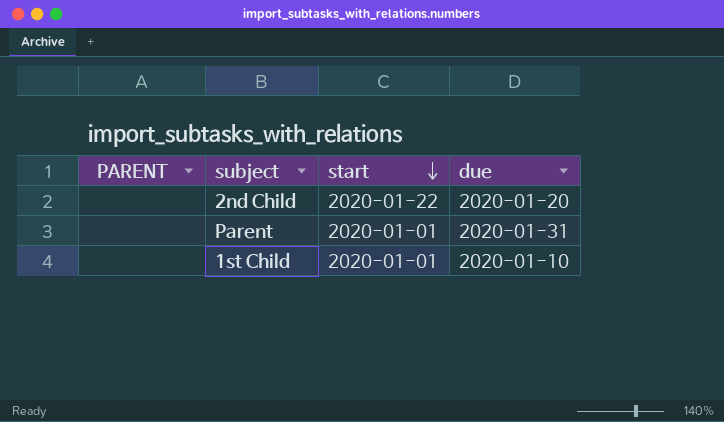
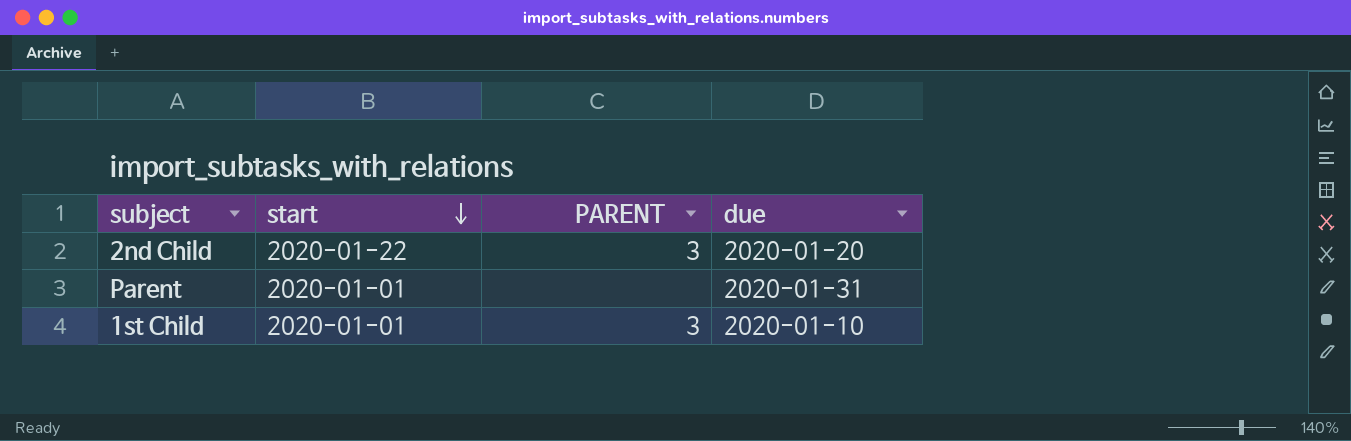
column PARENT | position: 1 -> 3
2nd Child | PARENT: none -> 3
1st Child | PARENT: none -> 3

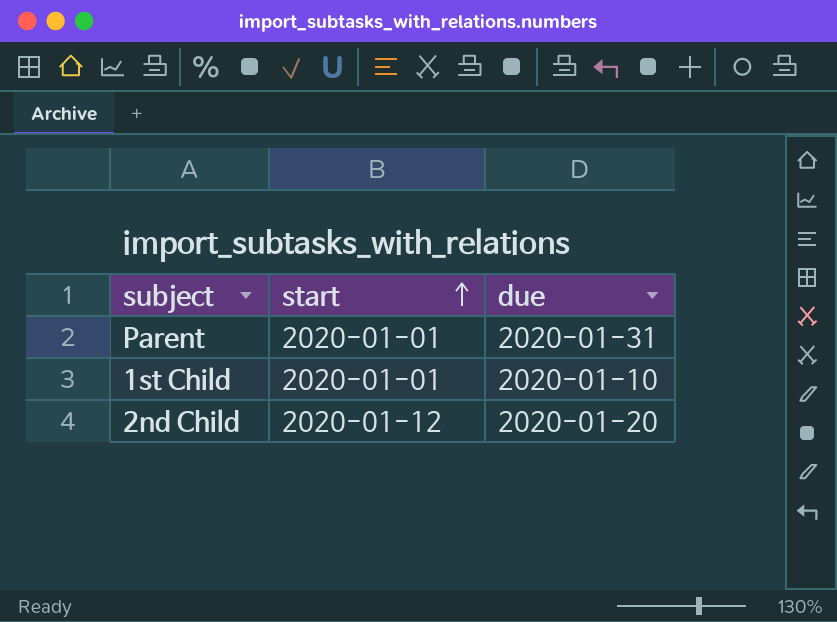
row order: start descending -> start ascending
column PARENT | position: 3 -> none
2nd Child | start: 2020-01-22 -> 2020-01-12

